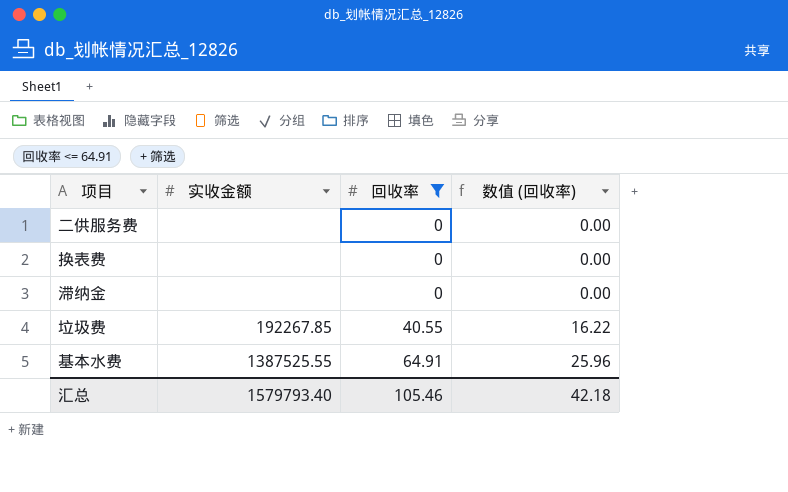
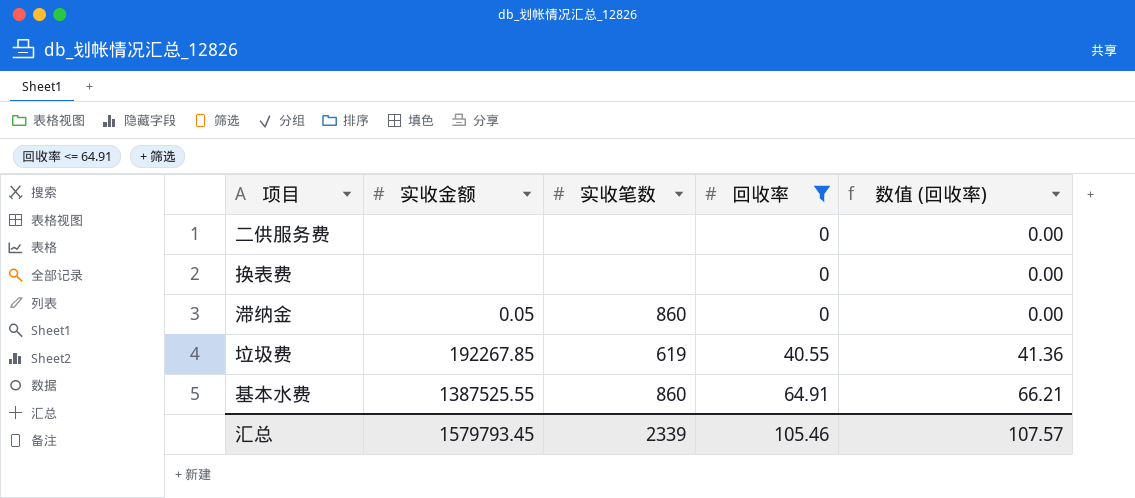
column 实收笔数 | position: none -> 3
column 数值 (回收率) | formula: [回收率] * 0.4 -> [回收率] * 1.02
滞纳金 | 实收金额: none -> 0.05
汇总 | 实收金额: 1579793.40 -> 1579793.45
汇总 | 数值 (回收率): 42.18 -> 107.57

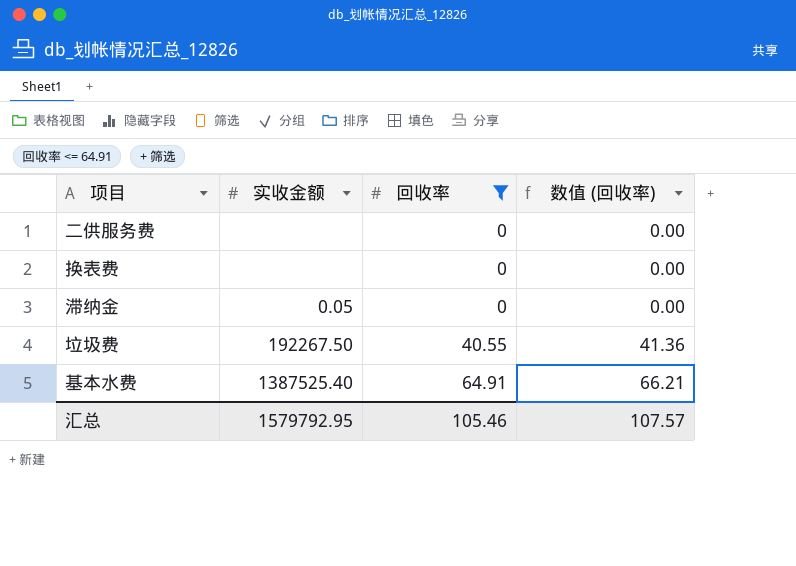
column 实收笔数 | position: 3 -> none
垃圾费 | 实收金额: 192267.85 -> 192267.50
基本水费 | 实收金额: 1387525.55 -> 1387525.40
汇总 | 实收金额: 1579793.45 -> 1579792.95

